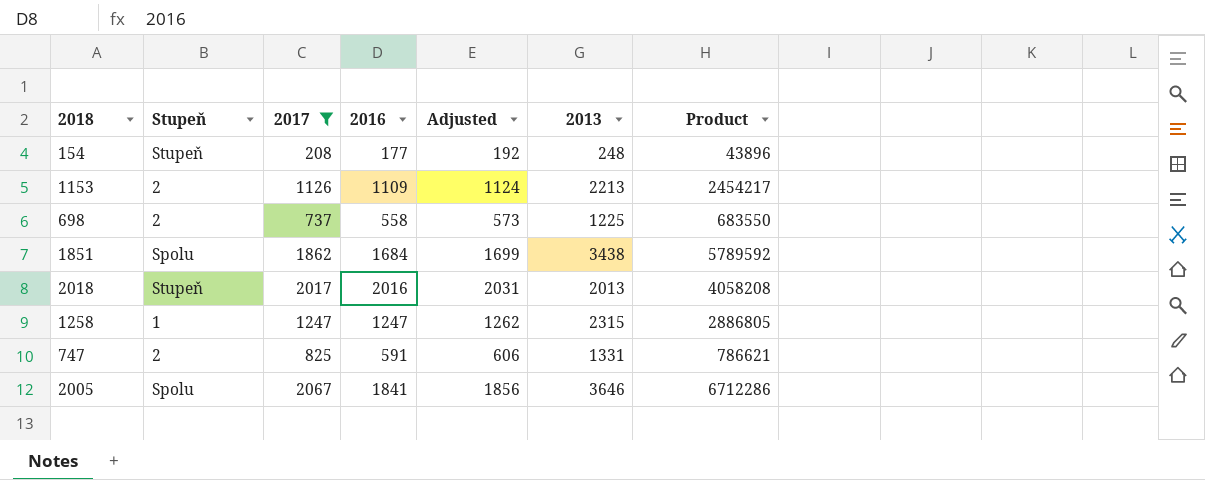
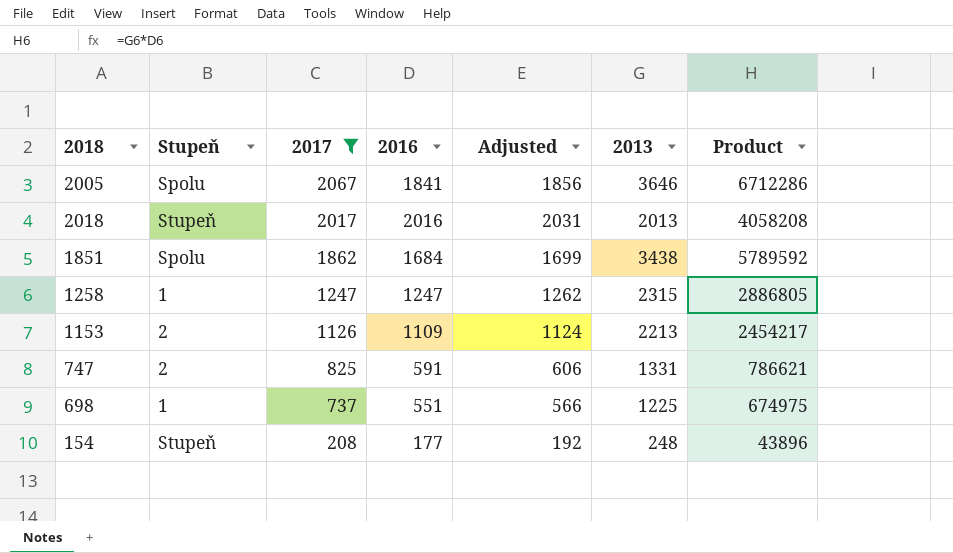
row order: none -> 2017 descending
698 | Stupeň: 2 -> 1
698 | 2016: 558 -> 551
698 | Adjusted: 573 -> 566
698 | Product: 683550 -> 674975

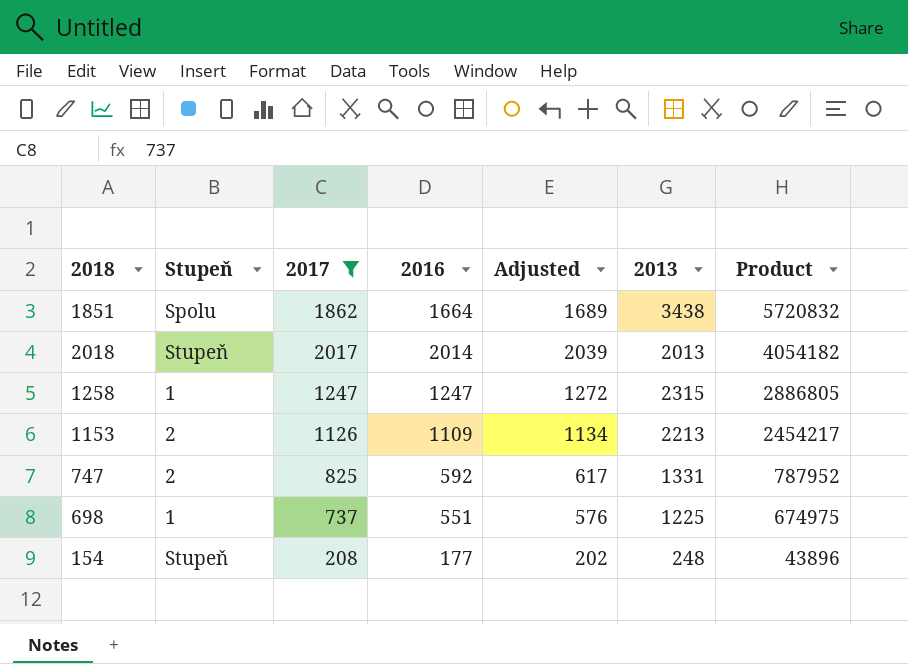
row order: 2017 descending -> Product descending
column Adjusted | formula: [2016] + 15 -> [2016] + 25
row 2005: Spolu | 2067 | 1841 | 1856 | 3646 | 6712286 -> none
1851 | 2016: 1684 -> 1664
1851 | Product: 5789592 -> 5720832
2018 | 2016: 2016 -> 2014
2018 | Product: 4058208 -> 4054182
747 | 2016: 591 -> 592
747 | Product: 786621 -> 787952

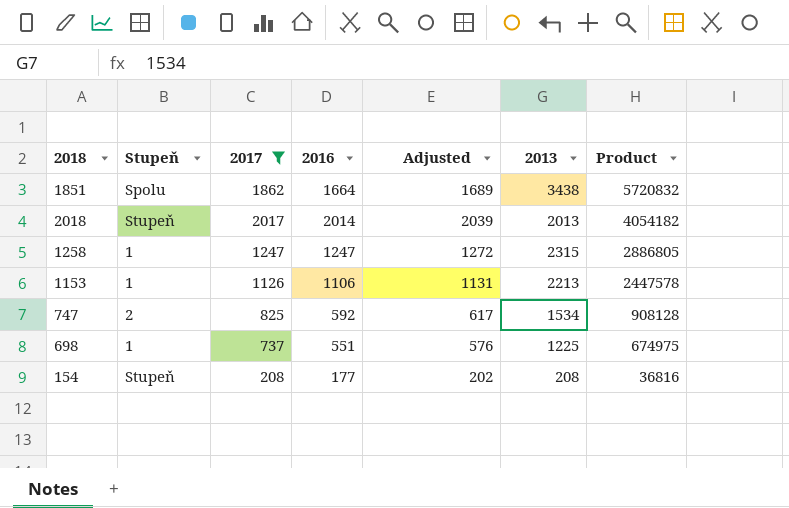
1153 | Stupeň: 2 -> 1
1153 | 2016: 1109 -> 1106
1153 | Adjusted: 1134 -> 1131
1153 | Product: 2454217 -> 2447578
747 | 2013: 1331 -> 1534
747 | Product: 787952 -> 908128
154 | 2013: 248 -> 208
154 | Product: 43896 -> 36816

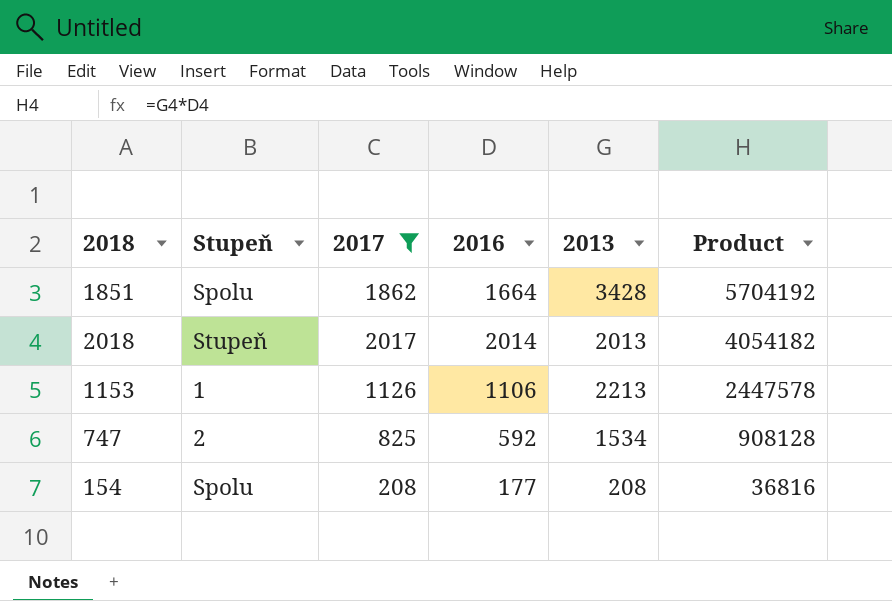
column Adjusted | formula: [2016] + 25 -> none
row 1258: 1 | 1247 | 1247 | 1272 | 2315 | 2886805 -> none
row 698: 1 | 737 | 551 | 576 | 1225 | 674975 -> none
1851 | 2013: 3438 -> 3428
1851 | Product: 5720832 -> 5704192
154 | Stupeň: Stupeň -> Spolu

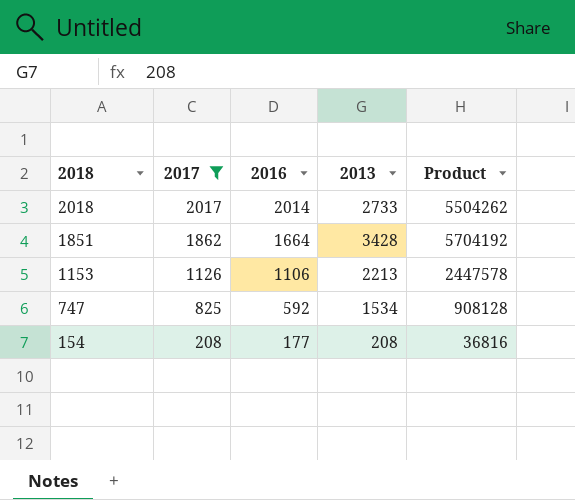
row order: Product descending -> 2018 descending
column Stupeň | position: 2 -> none
2018 | 2013: 2013 -> 2733
2018 | Product: 4054182 -> 5504262

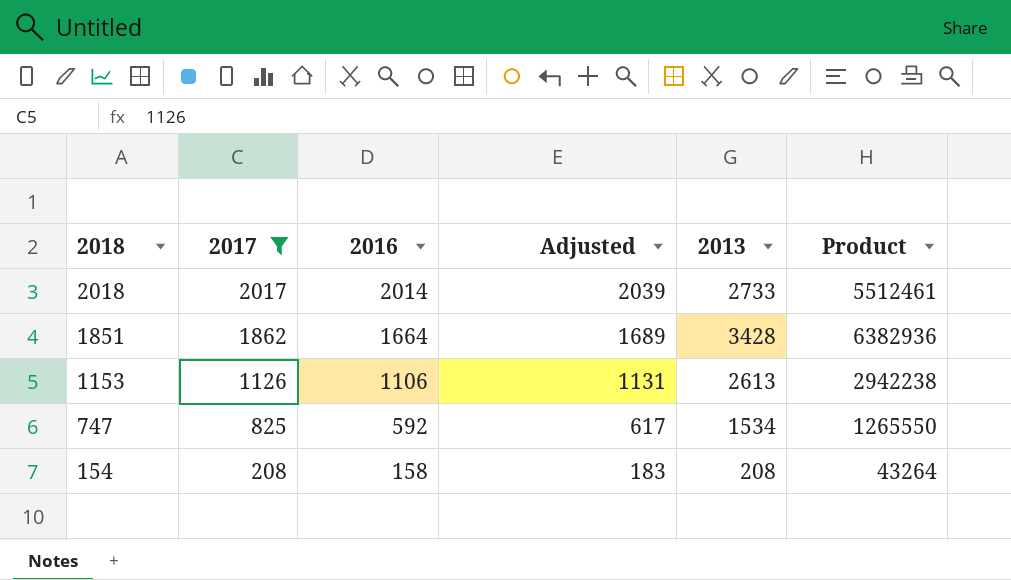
column Adjusted | formula: none -> [2016] + 25
column Product | formula: [2016] * [2013] -> [2017] * [2013]
1153 | 2013: 2213 -> 2613
154 | 2016: 177 -> 158

